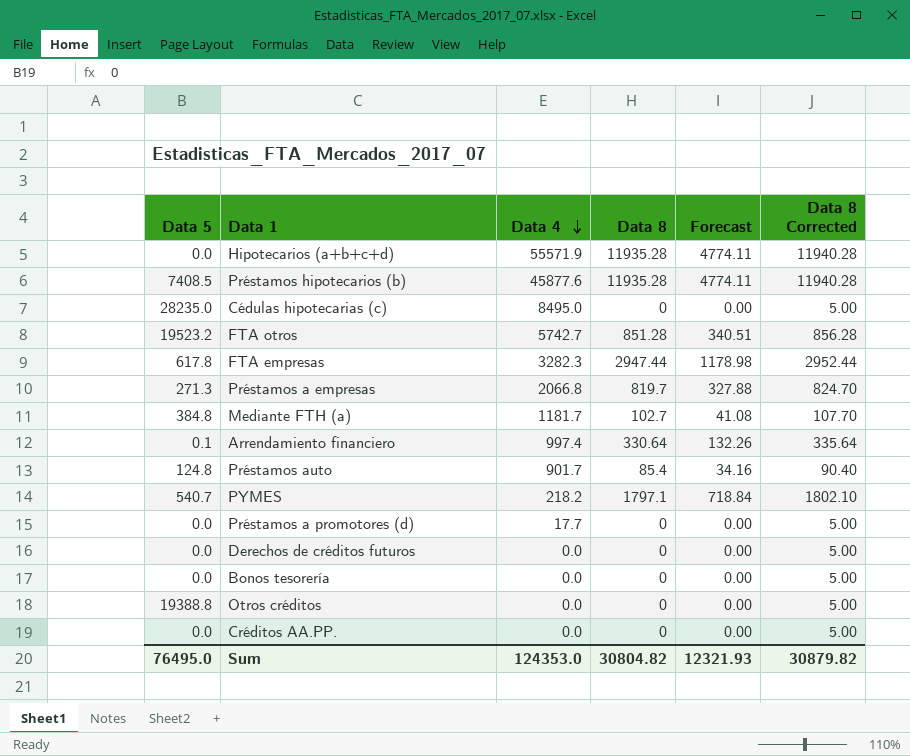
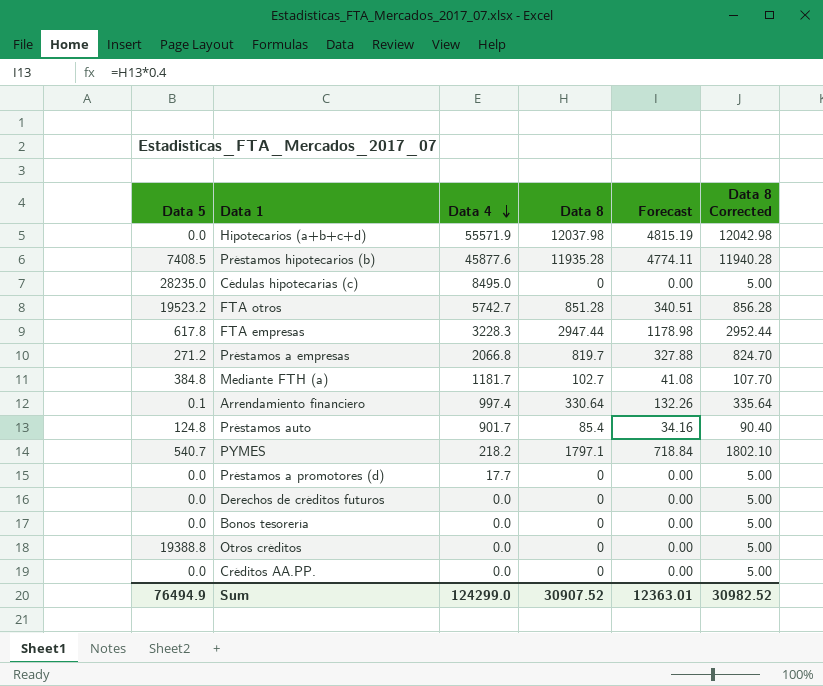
Hipotecarios (a+b+c+d) | Data 8: 11935.28 -> 12037.98
Hipotecarios (a+b+c+d) | Forecast: 4774.11 -> 4815.19
Hipotecarios (a+b+c+d) | Data 8 Corrected: 11940.28 -> 12042.98
FTA empresas | Data 4: 3282.3 -> 3228.3
Préstamos a empresas | Data 5: 271.3 -> 271.2
Sum | Data 5: 76495.0 -> 76494.9
Sum | Data 4: 124353.0 -> 124299.0
Sum | Data 8: 30804.82 -> 30907.52
Sum | Forecast: 12321.93 -> 12363.01
Sum | Data 8 Corrected: 30879.82 -> 30982.52

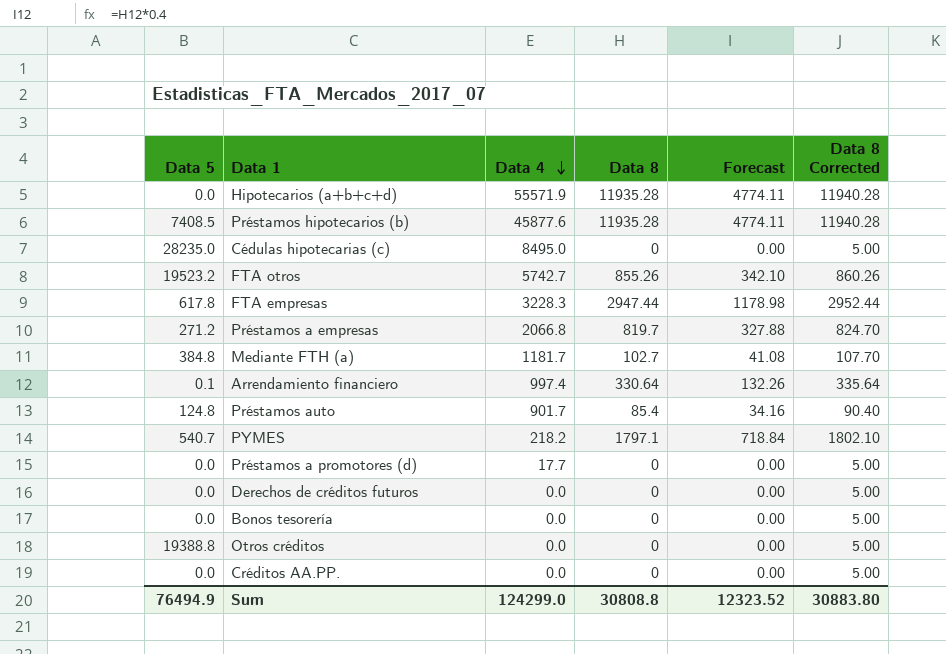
Hipotecarios (a+b+c+d) | Data 8: 12037.98 -> 11935.28
Hipotecarios (a+b+c+d) | Forecast: 4815.19 -> 4774.11
Hipotecarios (a+b+c+d) | Data 8 Corrected: 12042.98 -> 11940.28
FTA otros | Data 8: 851.28 -> 855.26
FTA otros | Forecast: 340.51 -> 342.10
FTA otros | Data 8 Corrected: 856.28 -> 860.26
Sum | Data 8: 30907.52 -> 30808.8
Sum | Forecast: 12363.01 -> 12323.52
Sum | Data 8 Corrected: 30982.52 -> 30883.80

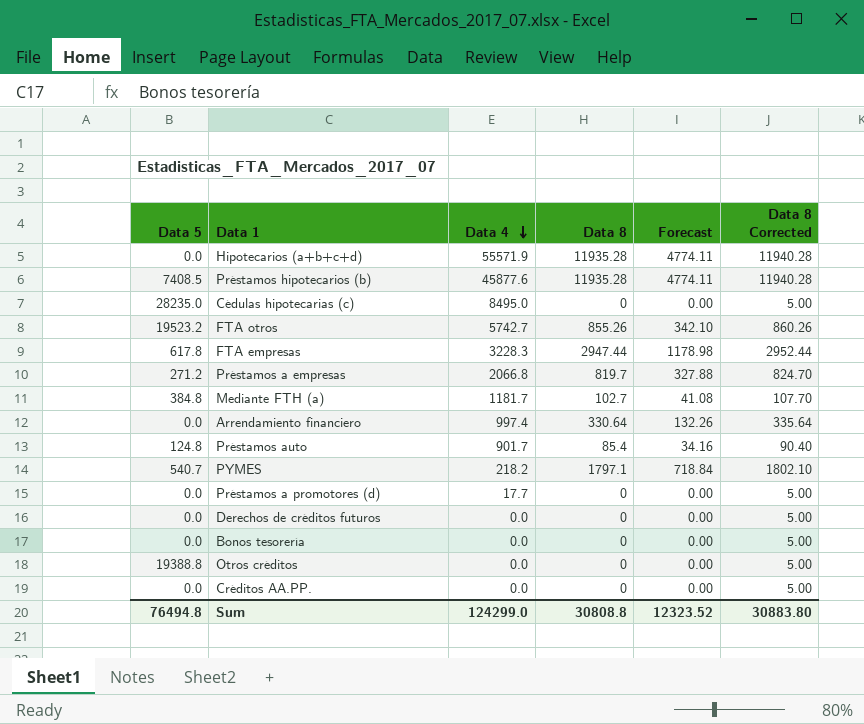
Arrendamiento financiero | Data 5: 0.1 -> 0.0
Sum | Data 5: 76494.9 -> 76494.8

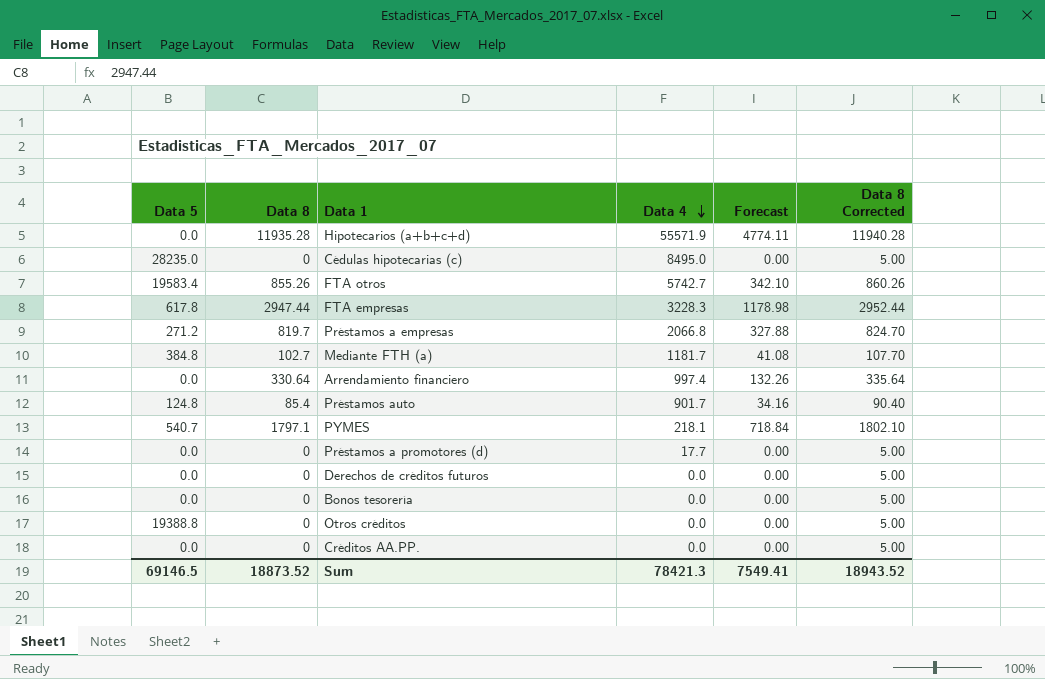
column Data 8 | position: 4 -> 2
row Préstamos hipotecarios (b): 7408.5 | 45877.6 | 11935.28 | 4774.11 | 11940.28 -> none
FTA otros | Data 5: 19523.2 -> 19583.4
PYMES | Data 4: 218.2 -> 218.1
Sum | Data 5: 76494.8 -> 69146.5
Sum | Data 8: 30808.8 -> 18873.52
Sum | Data 4: 124299.0 -> 78421.3
Sum | Forecast: 12323.52 -> 7549.41
Sum | Data 8 Corrected: 30883.80 -> 18943.52

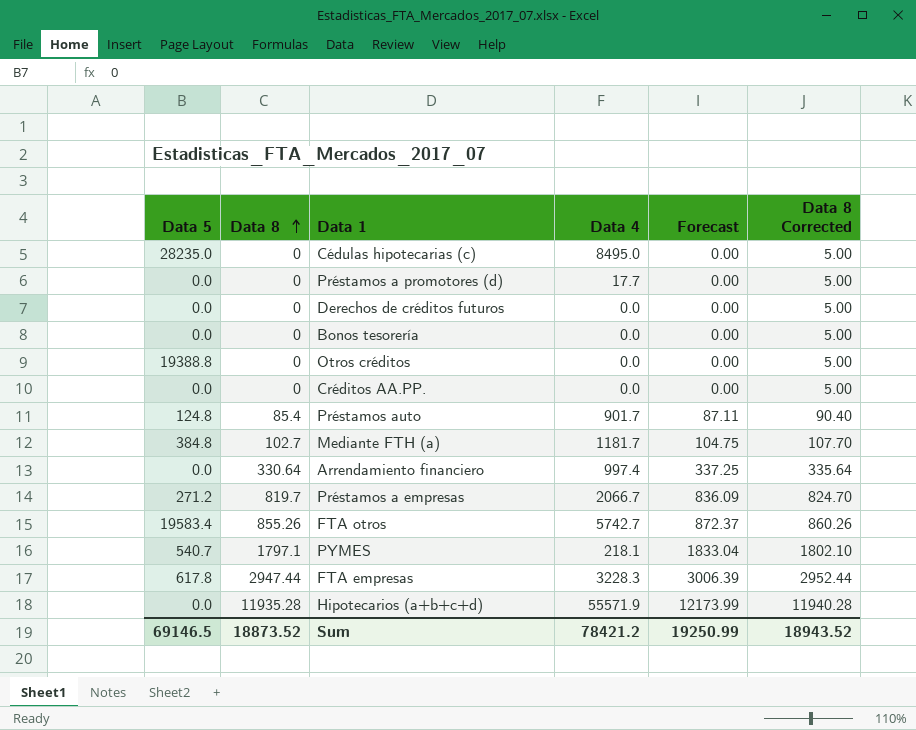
row order: Data 4 descending -> Data 8 ascending
column Forecast | formula: [Data 8] * 0.4 -> [Data 8] * 1.02
Préstamos a empresas | Data 4: 2066.8 -> 2066.7
Sum | Data 4: 78421.3 -> 78421.2
Sum | Forecast: 7549.41 -> 19250.99

